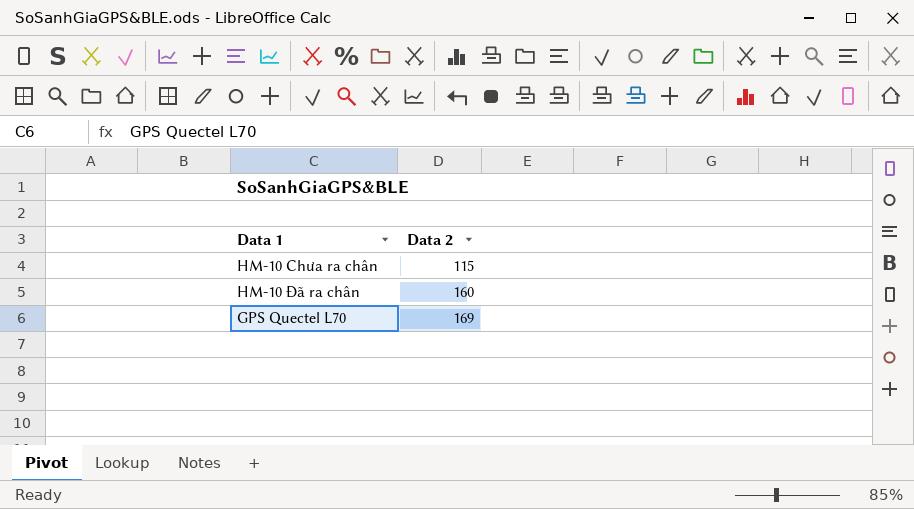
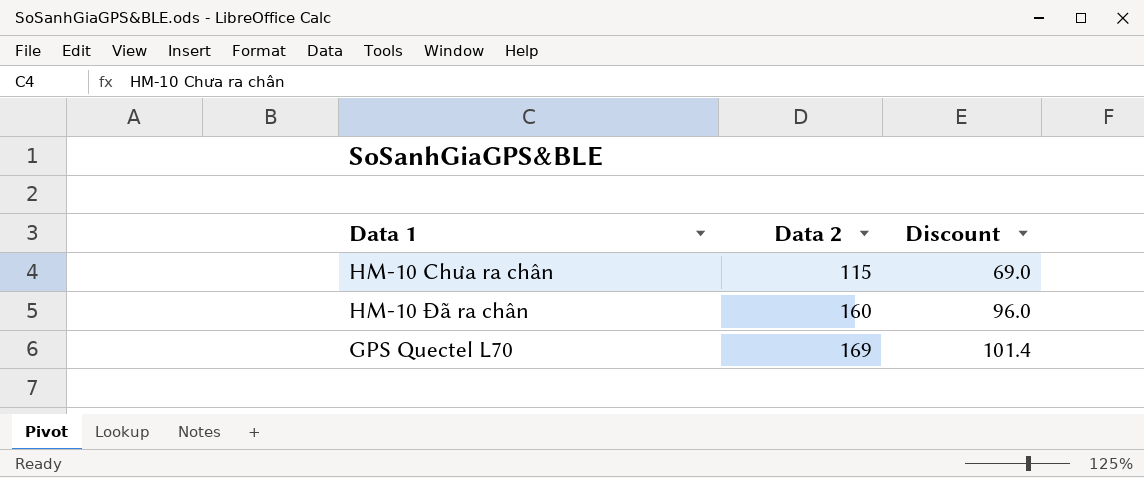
column Discount | formula: none -> [Data 2] * 0.6

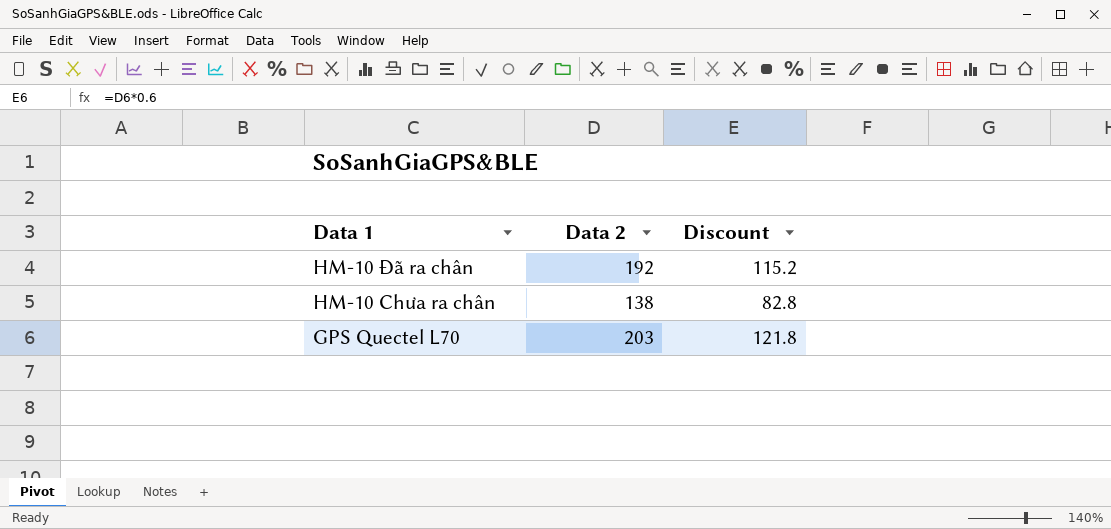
row order: Data 2 ascending -> Data 1 descending
HM-10 Đã ra chân | Data 2: 160 -> 192
HM-10 Đã ra chân | Discount: 96.0 -> 115.2
HM-10 Chưa ra chân | Data 2: 115 -> 138
HM-10 Chưa ra chân | Discount: 69.0 -> 82.8
GPS Quectel L70 | Data 2: 169 -> 203
GPS Quectel L70 | Discount: 101.4 -> 121.8

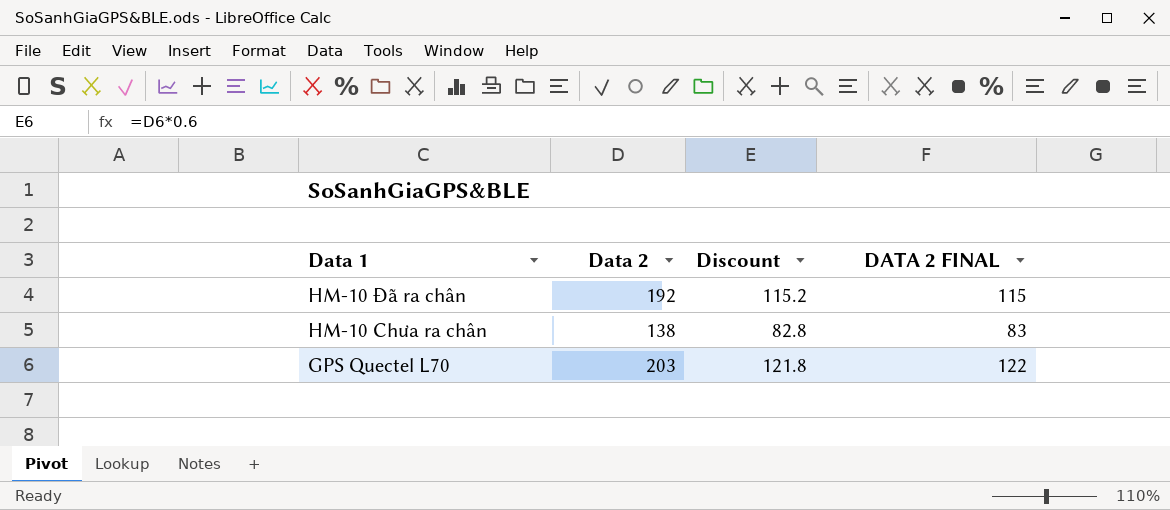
column DATA 2 FINAL | formula: none -> [Data 2] * 0.6

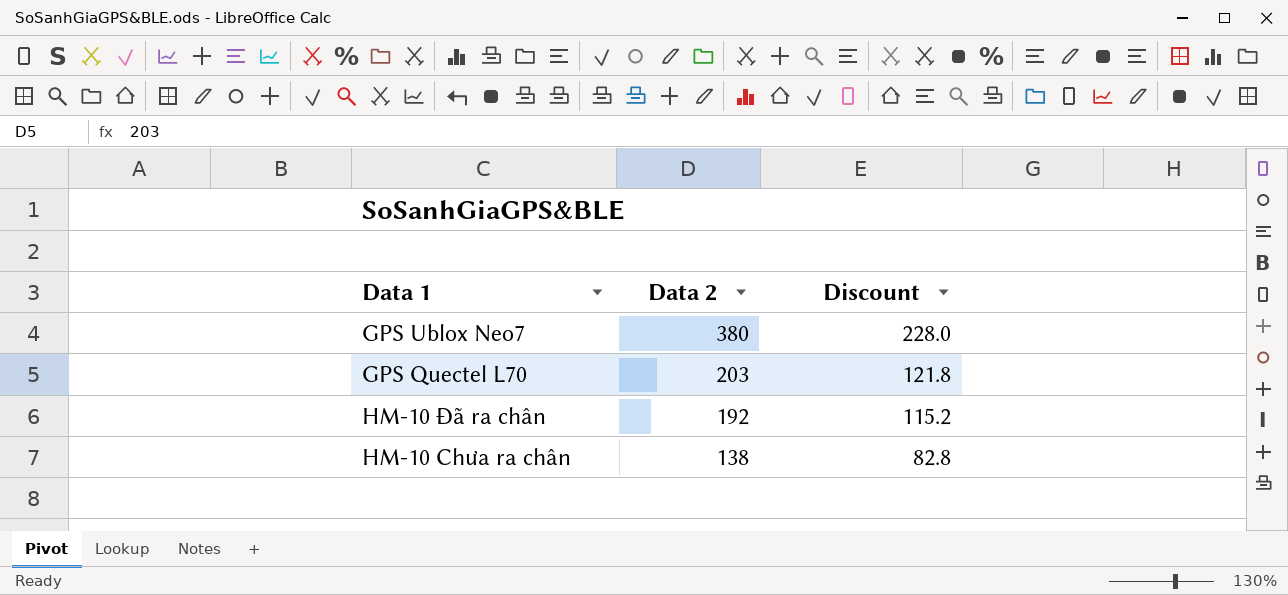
row order: Data 1 descending -> Data 2 descending
column DATA 2 FINAL | formula: [Data 2] * 0.6 -> none
row GPS Ublox Neo7: none -> 380 | 228.0

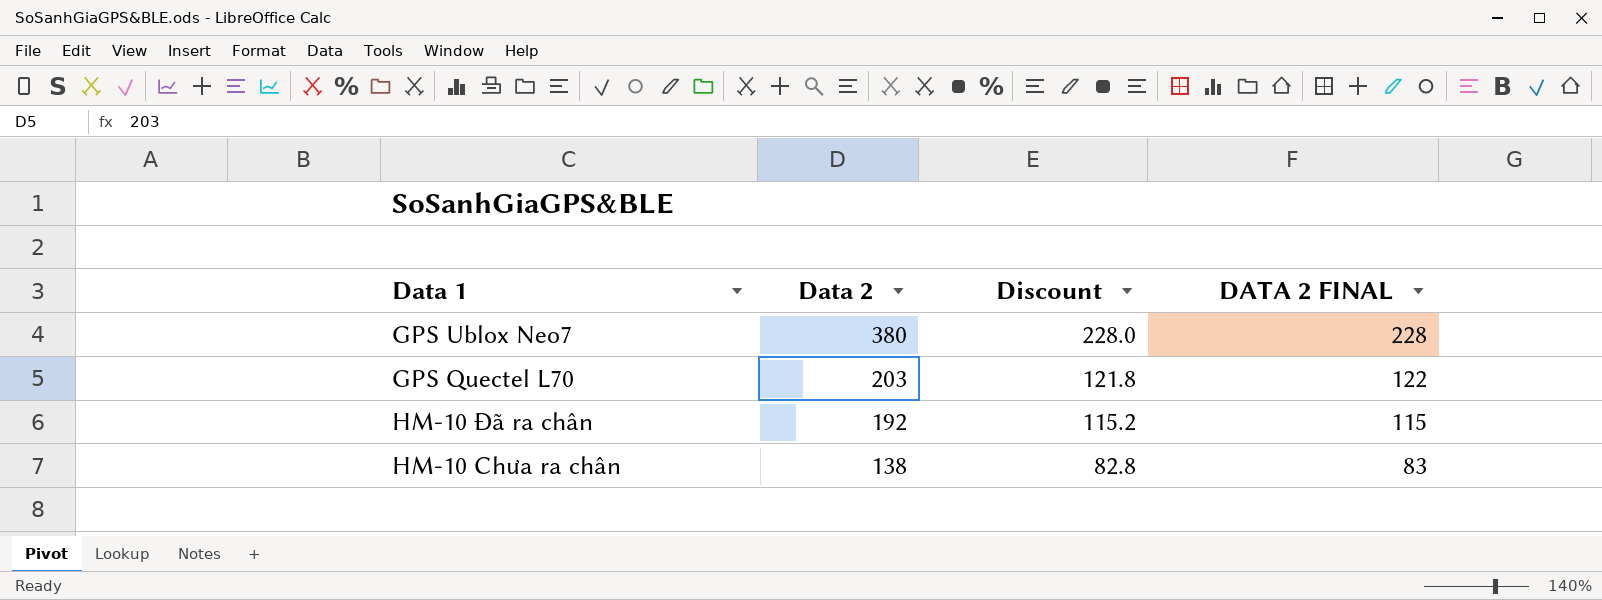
column DATA 2 FINAL | formula: none -> [Data 2] * 0.6

